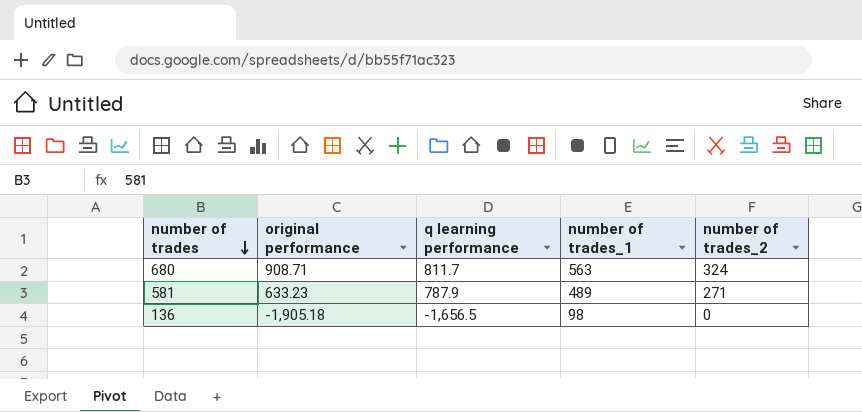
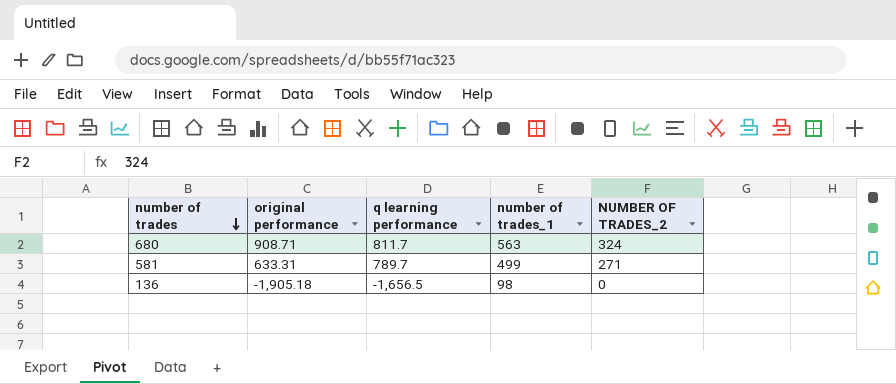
column name: number of trades_2 -> NUMBER OF TRADES_2
581 | original performance: 633.23 -> 633.31
581 | q learning performance: 787.9 -> 789.7
581 | number of trades_1: 489 -> 499

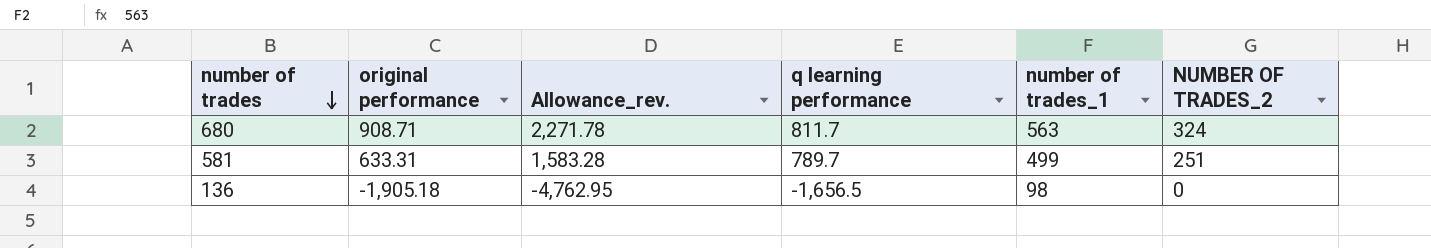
column Allowance_rev. | formula: none -> [original performance] * 2.5
581 | NUMBER OF TRADES_2: 271 -> 251

